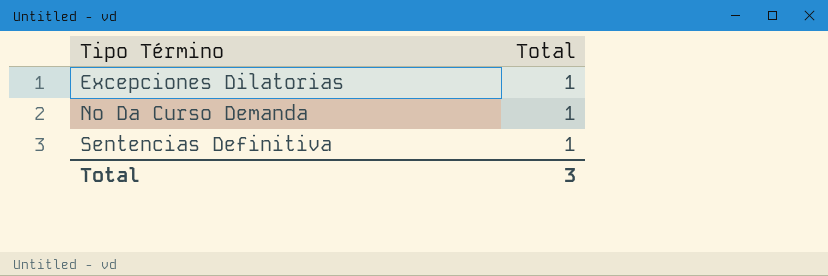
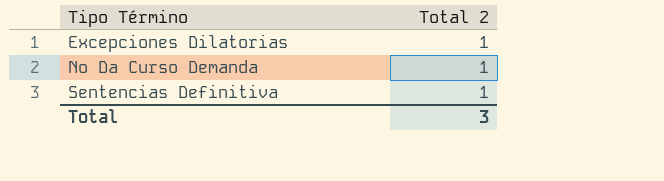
column name: Total -> Total 2

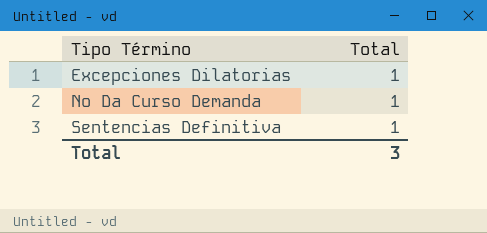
column name: Total 2 -> Total

